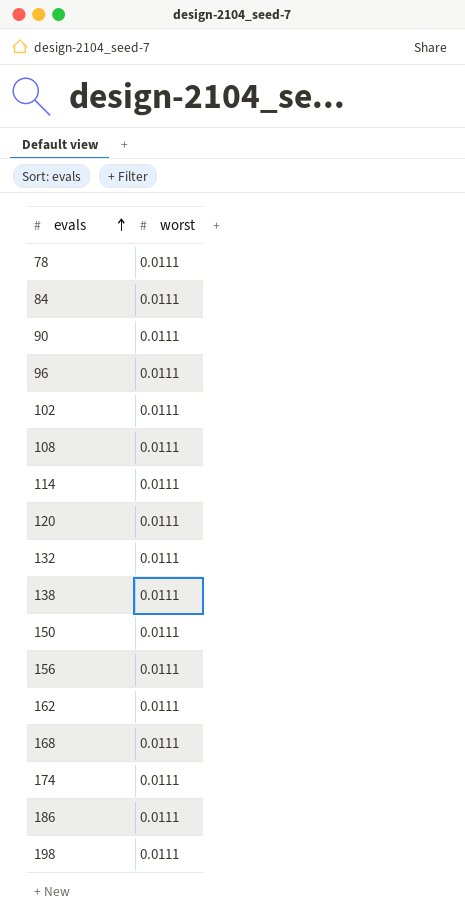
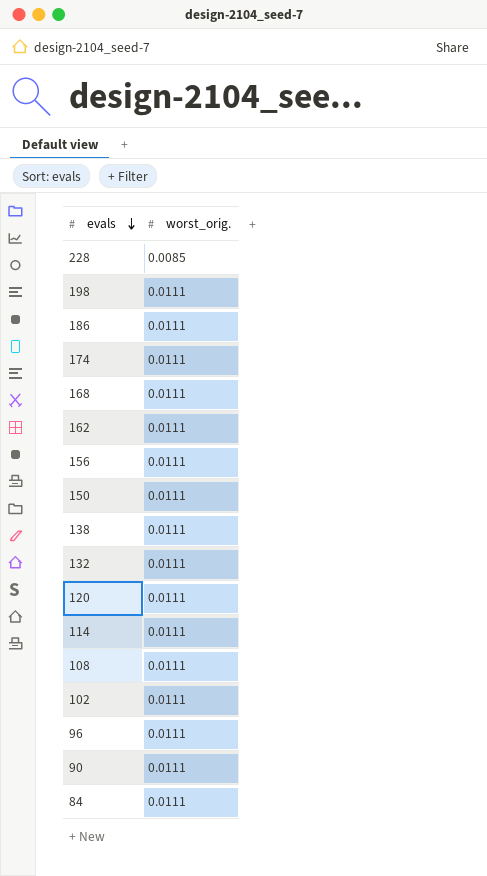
row order: evals ascending -> evals descending
column name: worst -> worst_orig.
row 78: 0.0111 -> none
row 228: none -> 0.0085

